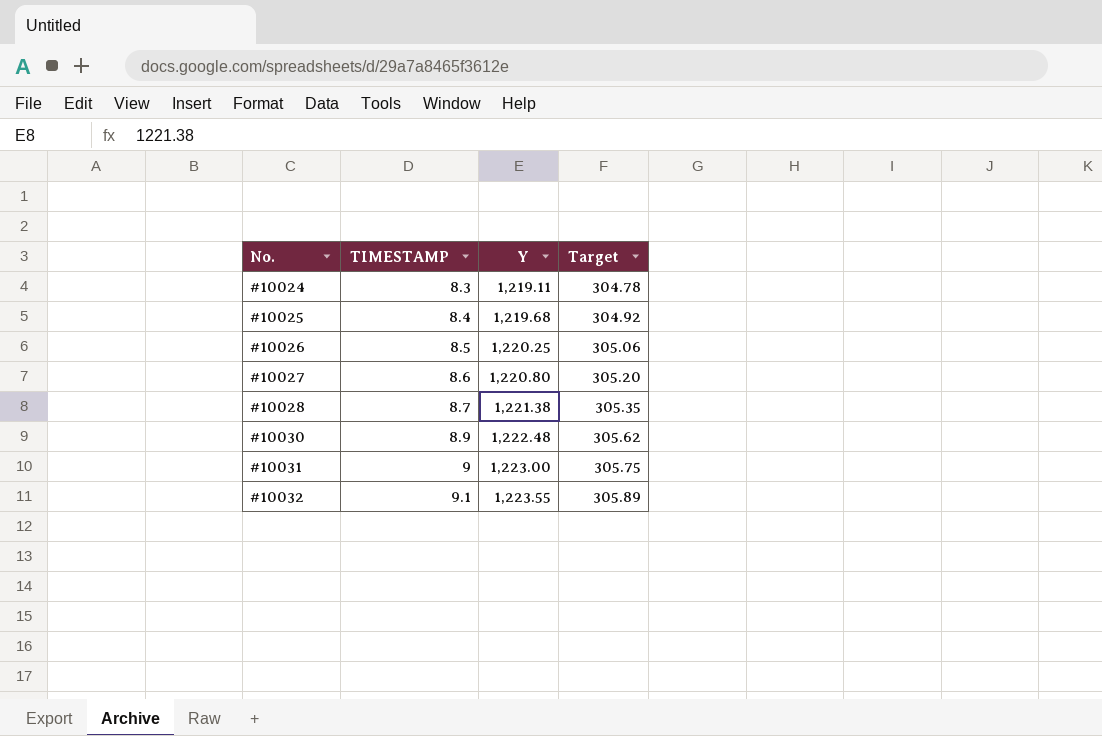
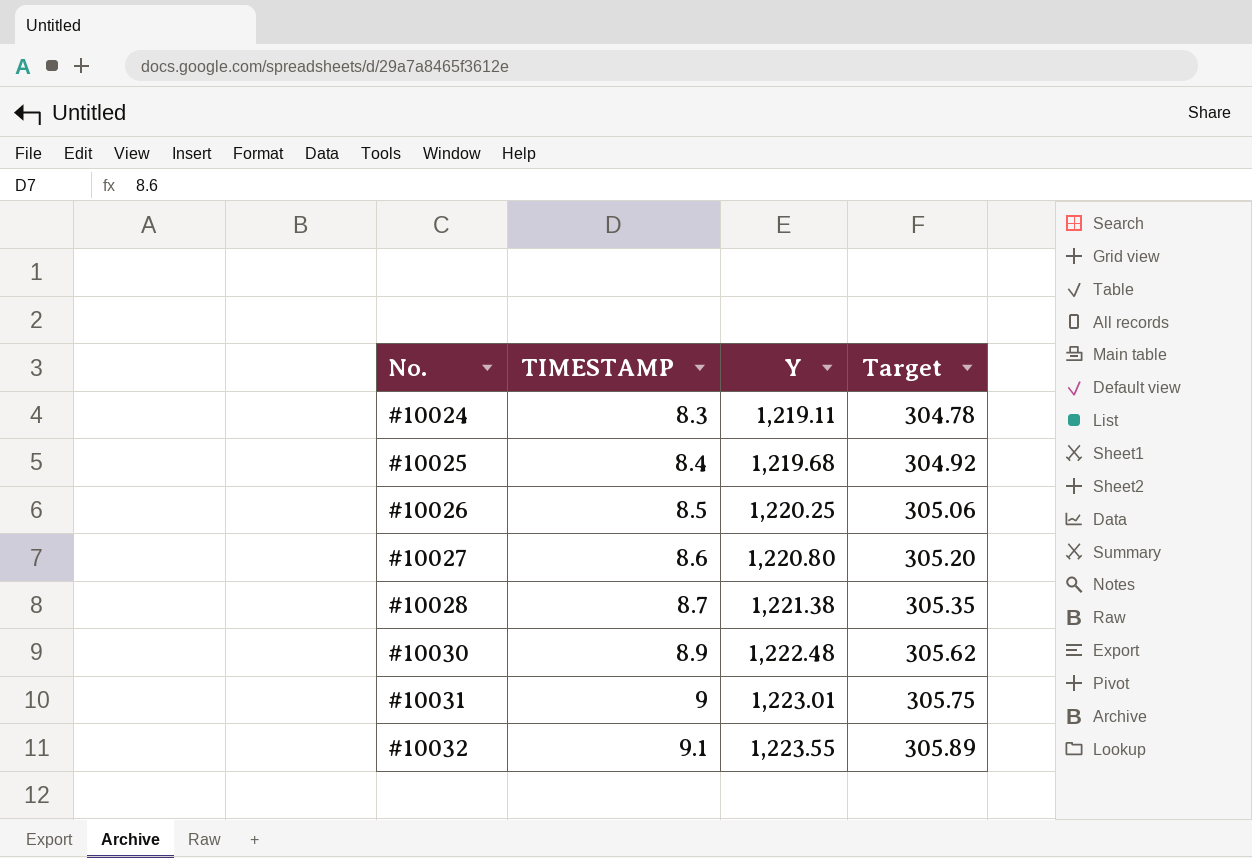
#10031 | Y: 1,223.00 -> 1,223.01

